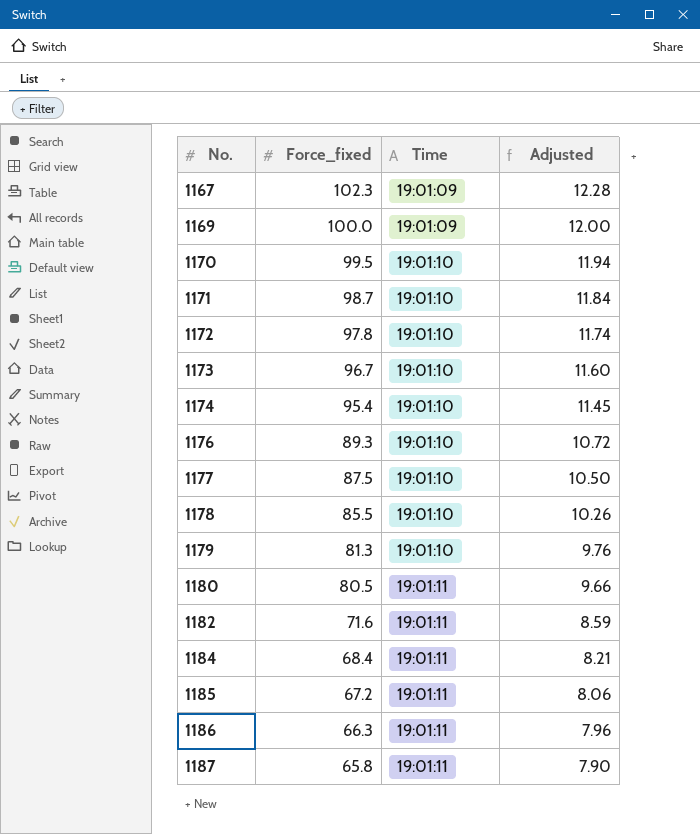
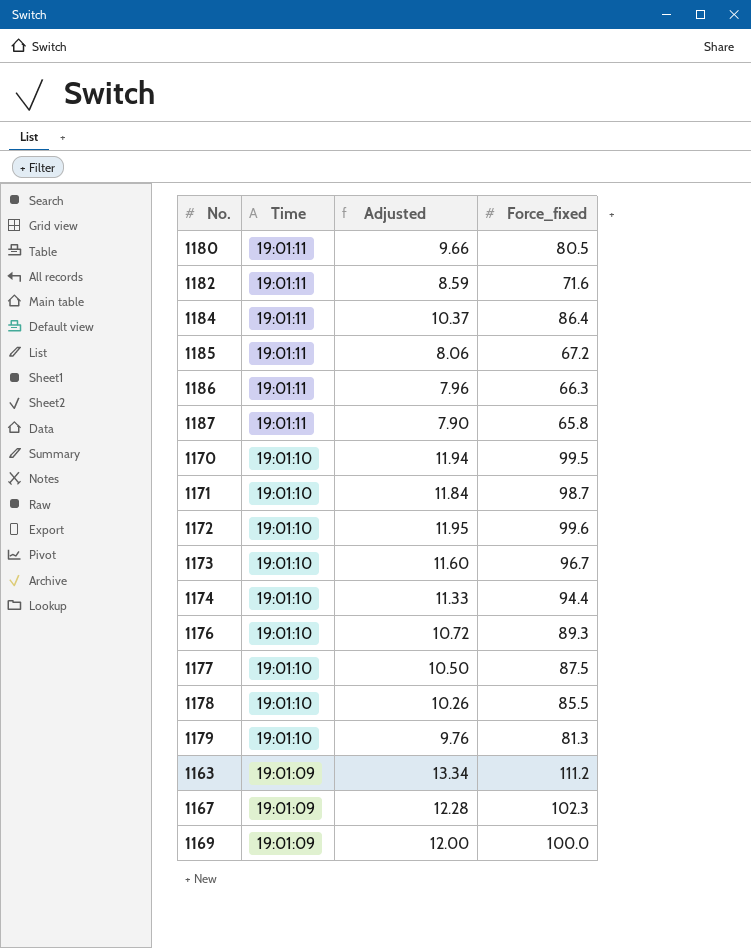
row order: No. ascending -> Time descending
column Force_fixed | position: 2 -> 4
1184 | Adjusted: 8.21 -> 10.37
1184 | Force_fixed: 68.4 -> 86.4
1172 | Adjusted: 11.74 -> 11.95
1172 | Force_fixed: 97.8 -> 99.6
1174 | Adjusted: 11.45 -> 11.33
1174 | Force_fixed: 95.4 -> 94.4
row 1163: none -> 19:01:09 | 13.34 | 111.2

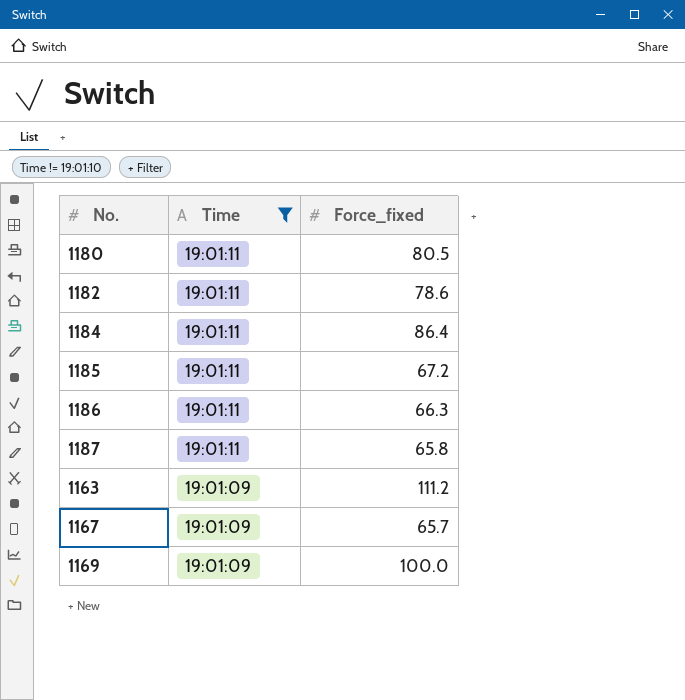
filter: none -> Time != 19:01:10
column Adjusted | formula: [Force_fixed] * 0.12 -> none
1182 | Force_fixed: 71.6 -> 78.6
1167 | Force_fixed: 102.3 -> 65.7

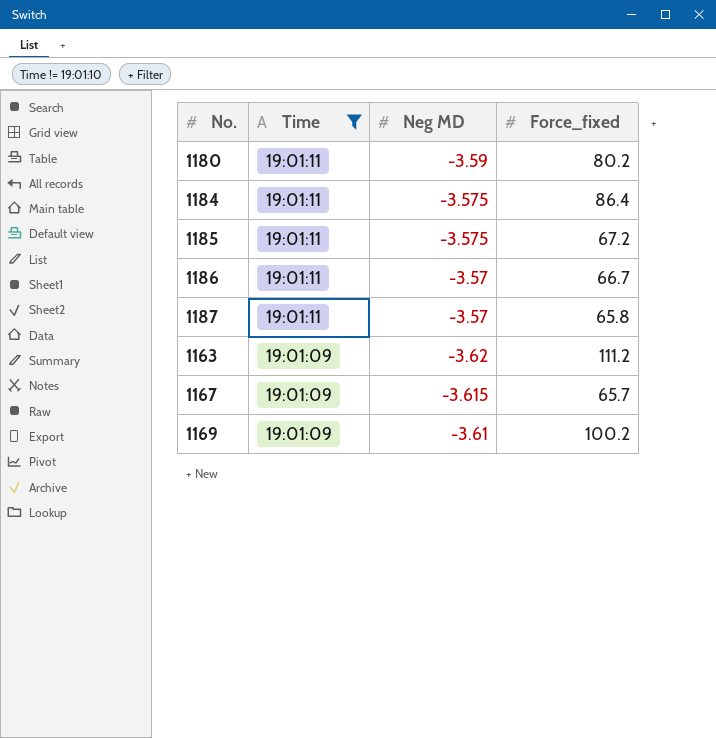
column Neg MD | position: none -> 3
row 1182: 19:01:11 | 78.6 -> none
1180 | Force_fixed: 80.5 -> 80.2
1186 | Force_fixed: 66.3 -> 66.7
1169 | Force_fixed: 100.0 -> 100.2

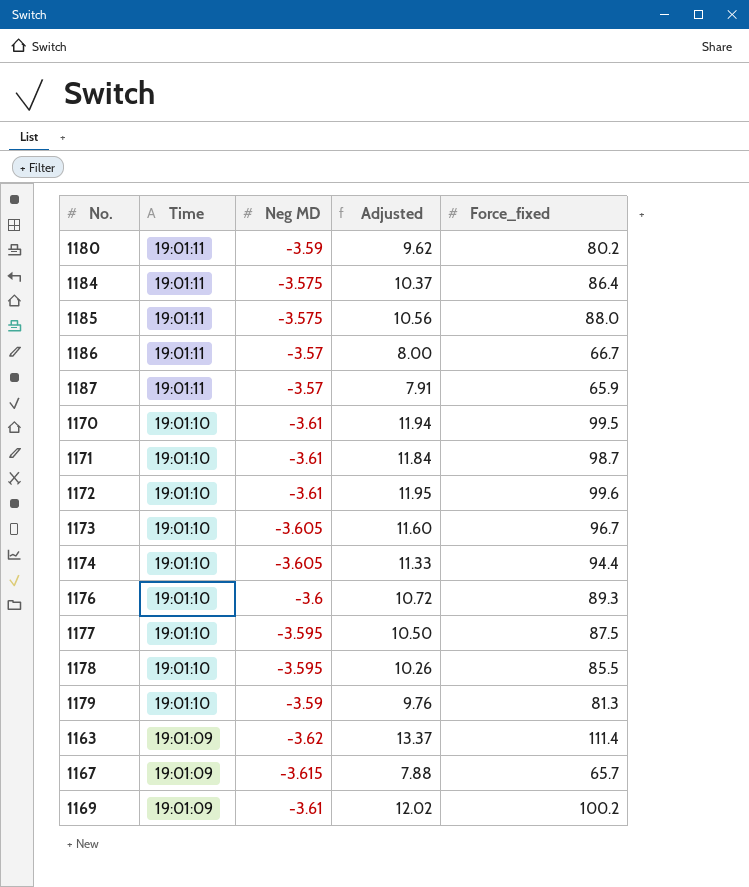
filter: Time != 19:01:10 -> none
column Adjusted | formula: none -> [Force_fixed] * 0.12
1185 | Force_fixed: 67.2 -> 88.0
1187 | Force_fixed: 65.8 -> 65.9
1163 | Force_fixed: 111.2 -> 111.4

